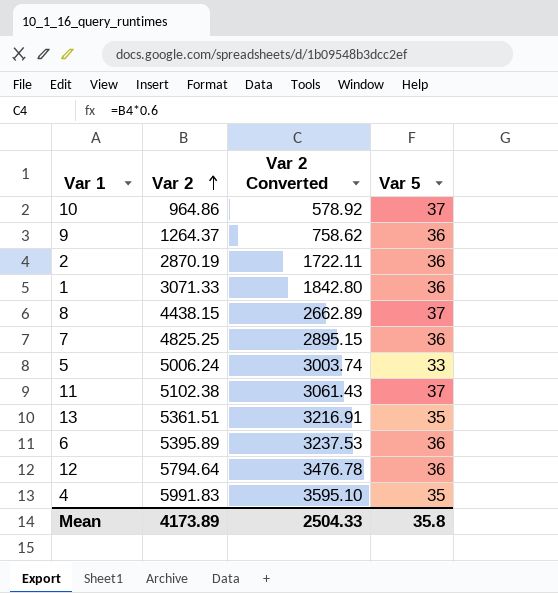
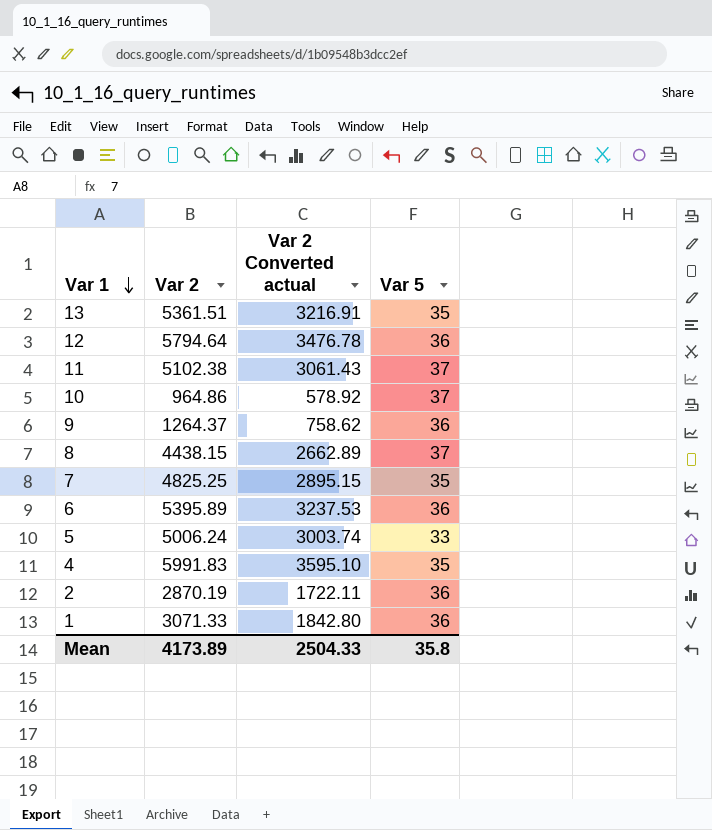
row order: Var 2 ascending -> Var 1 descending
column name: Var 2 Converted -> Var 2 Converted actual
7 | Var 5: 36 -> 35

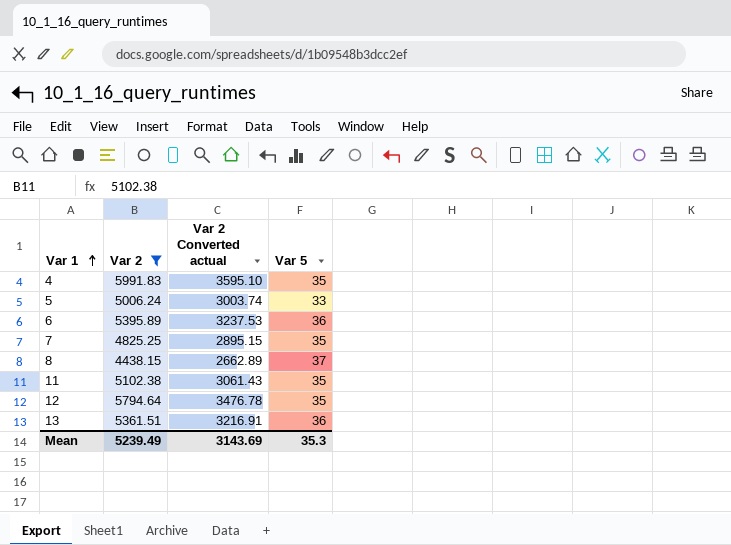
filter: none -> Var 2 >= 4438.15
row order: Var 1 descending -> Var 1 ascending
11 | Var 5: 37 -> 35
12 | Var 5: 36 -> 35
13 | Var 5: 35 -> 36
Mean | Var 2: 4173.89 -> 5239.49
Mean | Var 2 Converted actual: 2504.33 -> 3143.69
Mean | Var 5: 35.8 -> 35.3

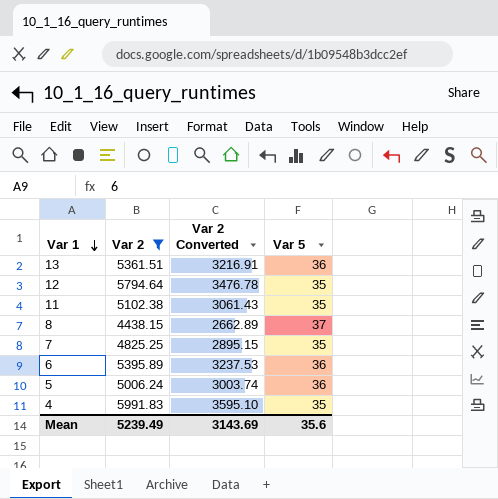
row order: Var 1 ascending -> Var 1 descending
column name: Var 2 Converted actual -> Var 2 Converted
5 | Var 5: 33 -> 36
Mean | Var 5: 35.3 -> 35.6

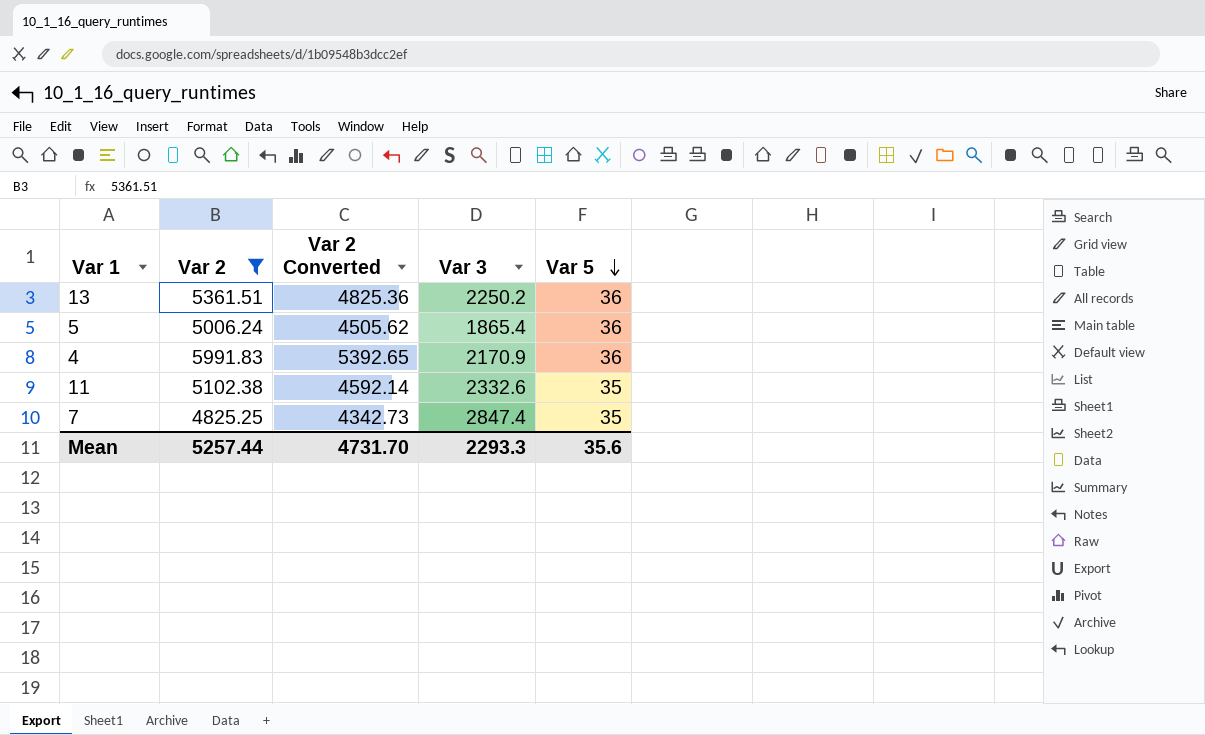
row order: Var 1 descending -> Var 5 descending
column Var 2 Converted | formula: [Var 2] * 0.6 -> [Var 2] * 0.9
column Var 3 | position: none -> 4
row 12: 5794.64 | 3476.78 | 35 -> none
row 8: 4438.15 | 2662.89 | 37 -> none
row 6: 5395.89 | 3237.53 | 36 -> none
4 | Var 5: 35 -> 36
Mean | Var 2: 5239.49 -> 5257.44
Mean | Var 2 Converted: 3143.69 -> 4731.70

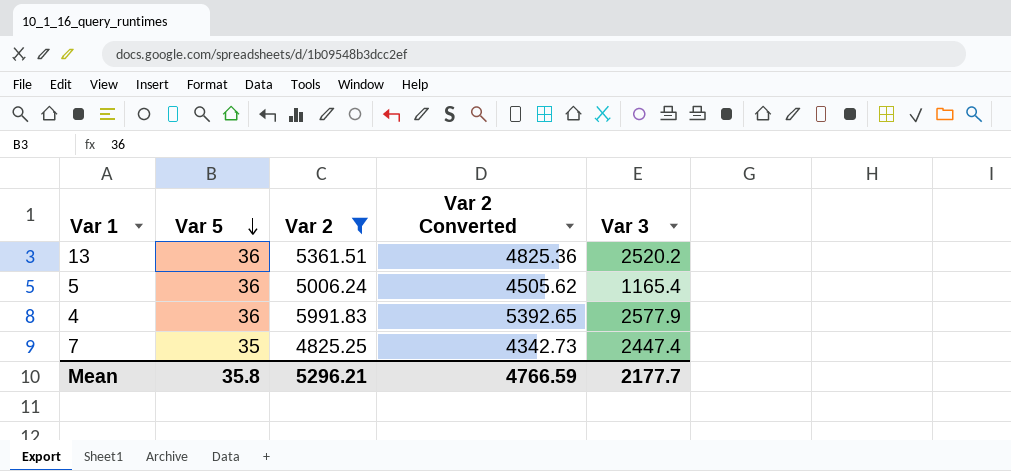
column Var 5 | position: 5 -> 2
row 11: 5102.38 | 4592.14 | 2332.6 | 35 -> none
13 | Var 3: 2250.2 -> 2520.2
5 | Var 3: 1865.4 -> 1165.4
4 | Var 3: 2170.9 -> 2577.9
7 | Var 3: 2847.4 -> 2447.4
Mean | Var 5: 35.6 -> 35.8
Mean | Var 2: 5257.44 -> 5296.21
Mean | Var 2 Converted: 4731.70 -> 4766.59
Mean | Var 3: 2293.3 -> 2177.7

